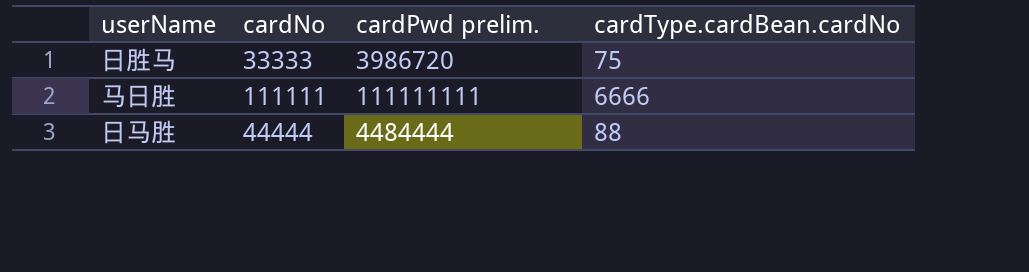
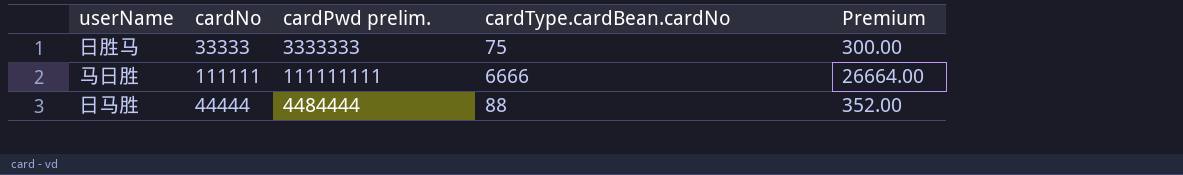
column Premium | formula: none -> [cardType.cardBean.cardNo] * 4
日胜马 | cardPwd prelim.: 3986720 -> 3333333

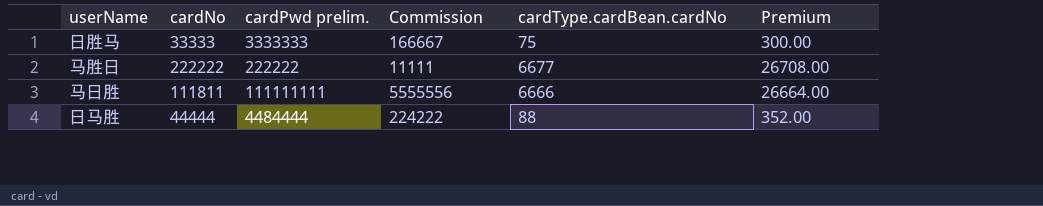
column Commission | formula: none -> [cardPwd prelim.] * 0.05
row 马胜日: none -> 222222 | 222222 | 11111 | 6677 | 26708.00
马日胜 | cardNo: 111111 -> 111811

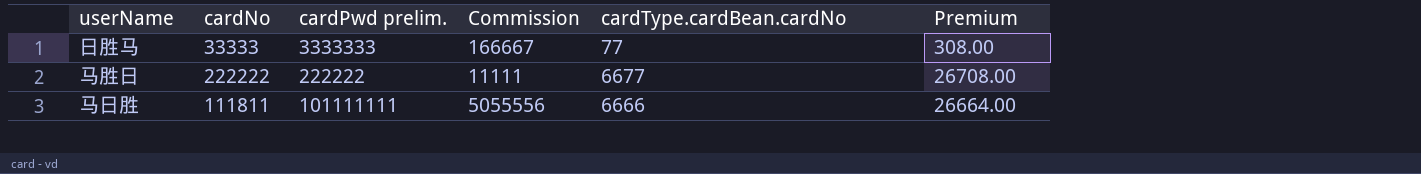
row 日马胜: 44444 | 4484444 | 224222 | 88 | 352.00 -> none
日胜马 | cardType.cardBean.cardNo: 75 -> 77
日胜马 | Premium: 300.00 -> 308.00
马日胜 | cardPwd prelim.: 111111111 -> 101111111
马日胜 | Commission: 5555556 -> 5055556

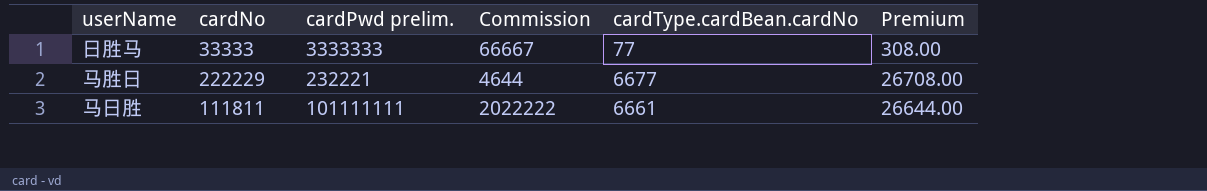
column Commission | formula: [cardPwd prelim.] * 0.05 -> [cardPwd prelim.] * 0.02
马胜日 | cardNo: 222222 -> 222229
马胜日 | cardPwd prelim.: 222222 -> 232221
马日胜 | cardType.cardBean.cardNo: 6666 -> 6661
马日胜 | Premium: 26664.00 -> 26644.00

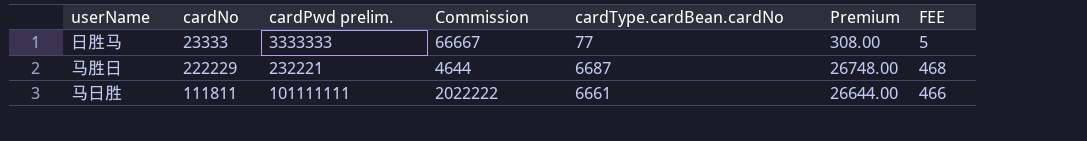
column FEE | formula: none -> [cardType.cardBean.cardNo] * 0.07
日胜马 | cardNo: 33333 -> 23333
马胜日 | cardType.cardBean.cardNo: 6677 -> 6687
马胜日 | Premium: 26708.00 -> 26748.00

